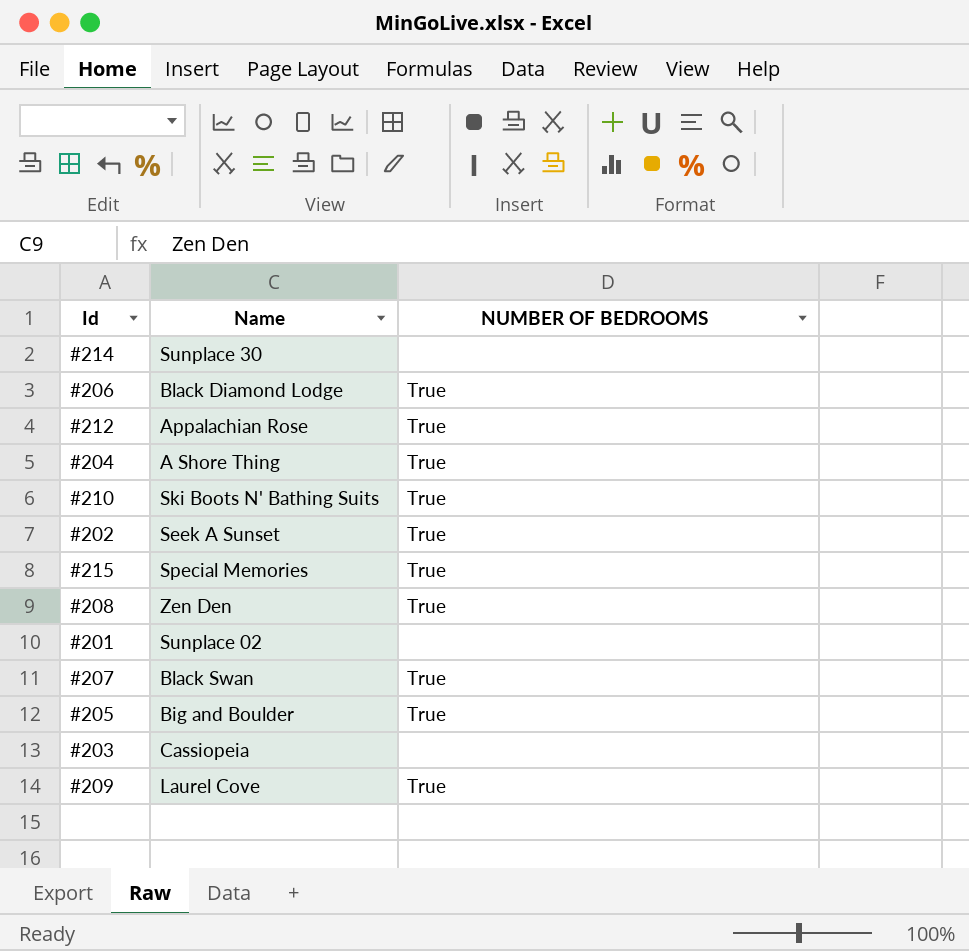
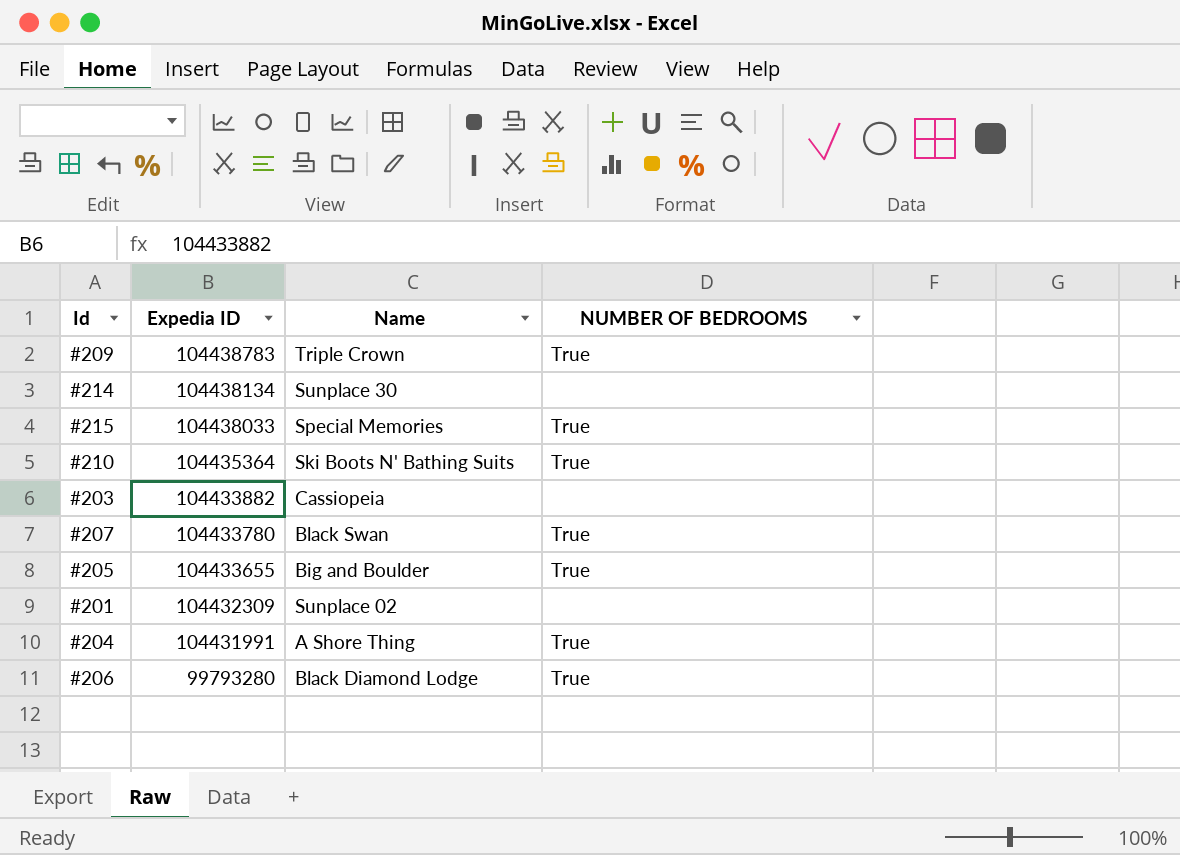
row order: none -> Expedia ID descending
column Expedia ID | position: none -> 2
row #212: Appalachian Rose | True -> none
row #202: Seek A Sunset | True -> none
row #208: Zen Den | True -> none
#209 | Name: Laurel Cove -> Triple Crown

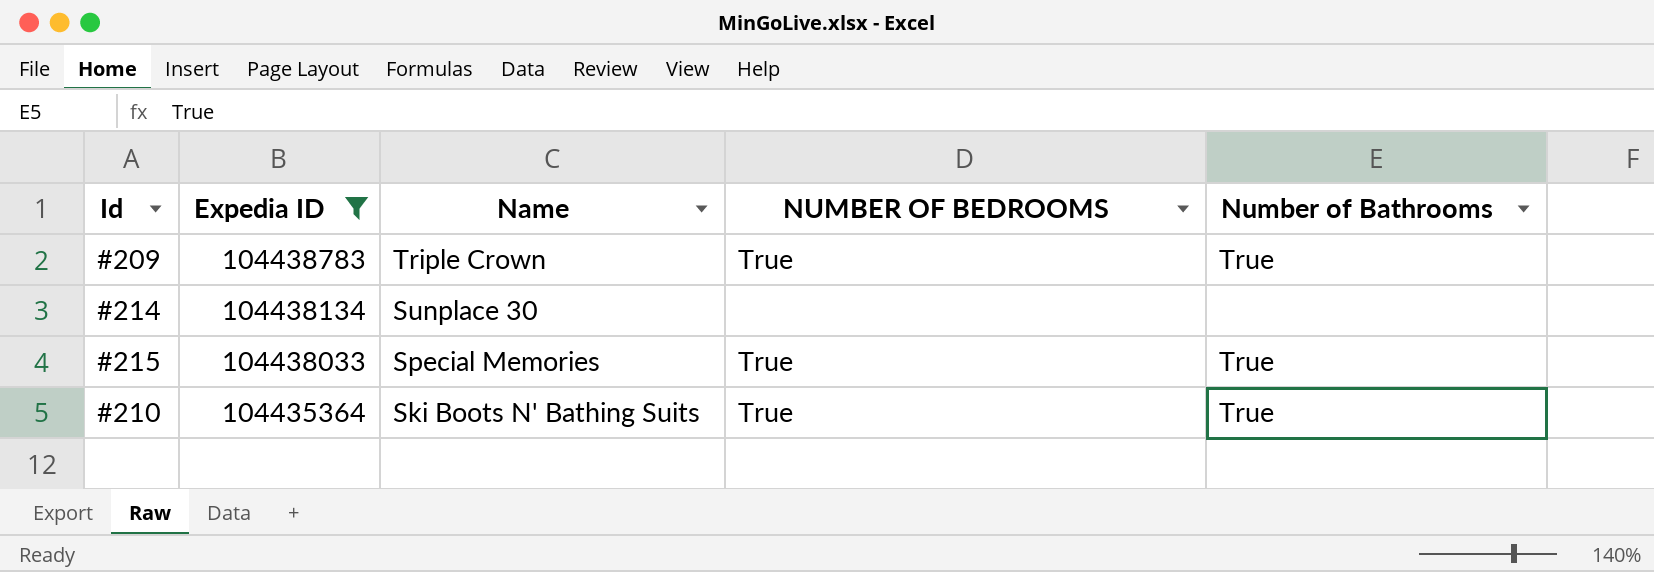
filter: none -> Expedia ID >= 104435364
column Number of Bathrooms | position: none -> 5

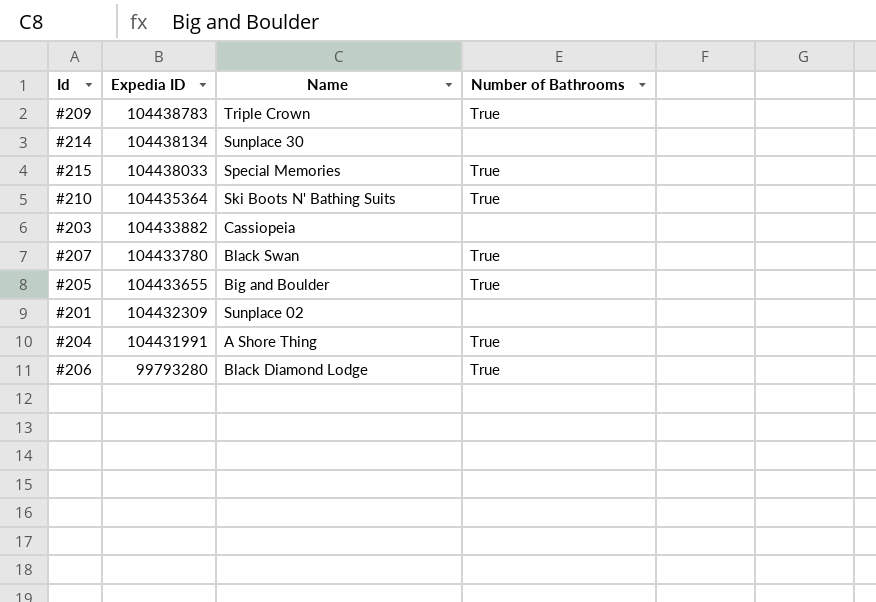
filter: Expedia ID >= 104435364 -> none
column NUMBER OF BEDROOMS | position: 4 -> none

